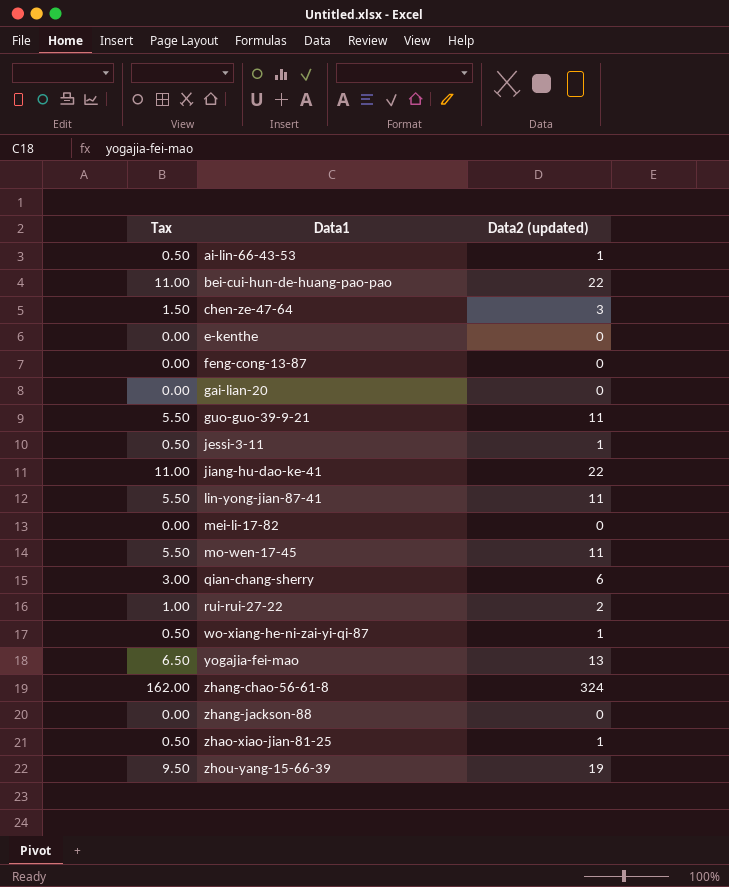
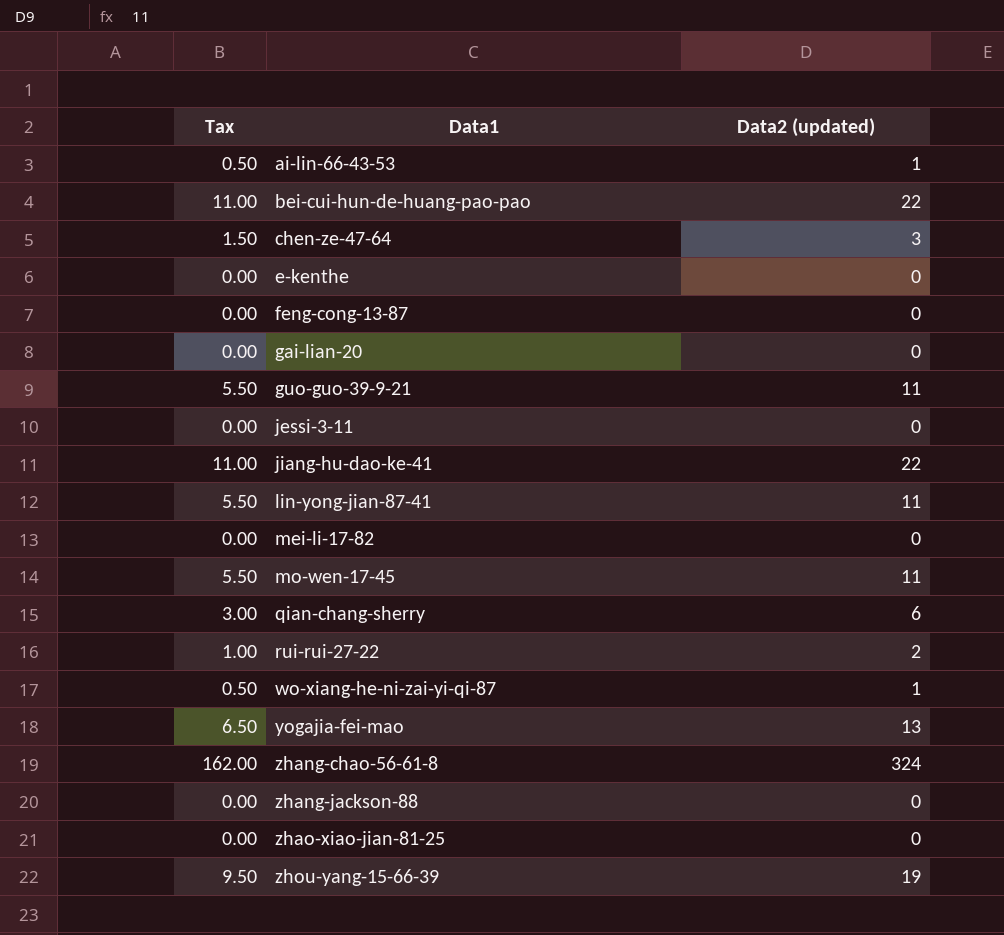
jessi-3-11 | Tax: 0.50 -> 0.00
jessi-3-11 | Data2 (updated): 1 -> 0
zhao-xiao-jian-81-25 | Tax: 0.50 -> 0.00
zhao-xiao-jian-81-25 | Data2 (updated): 1 -> 0

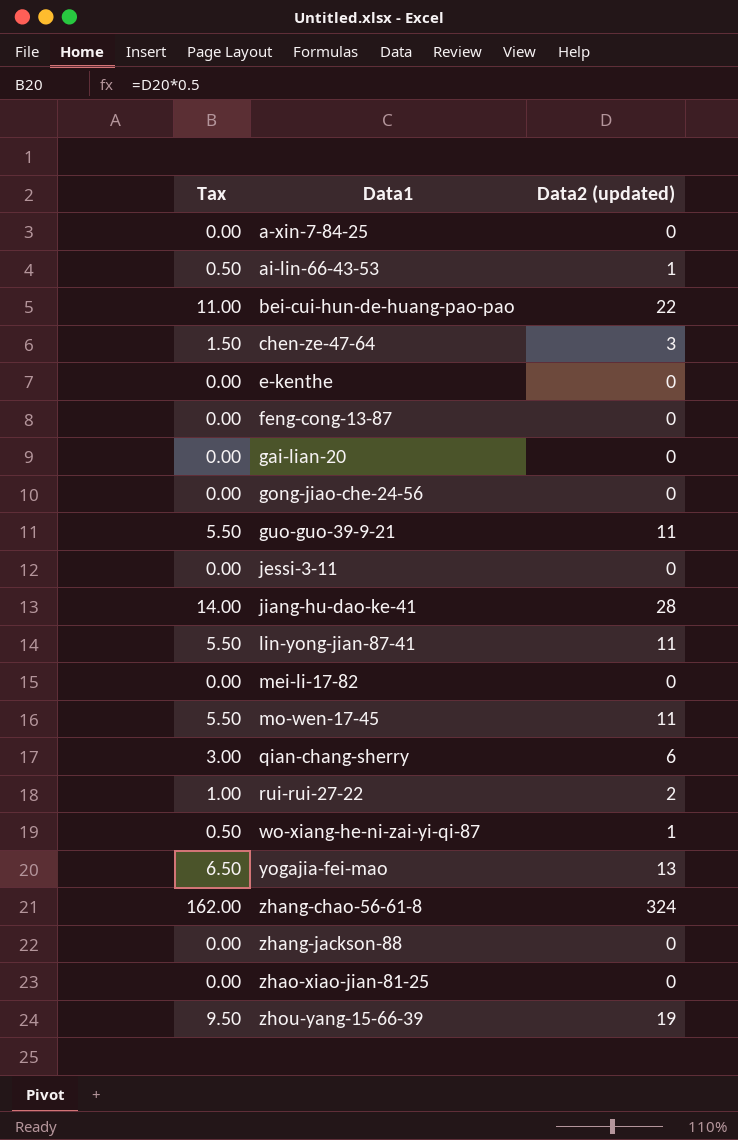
row a-xin-7-84-25: none -> 0.00 | 0
row gong-jiao-che-24-56: none -> 0.00 | 0
jiang-hu-dao-ke-41 | Tax: 11.00 -> 14.00
jiang-hu-dao-ke-41 | Data2 (updated): 22 -> 28

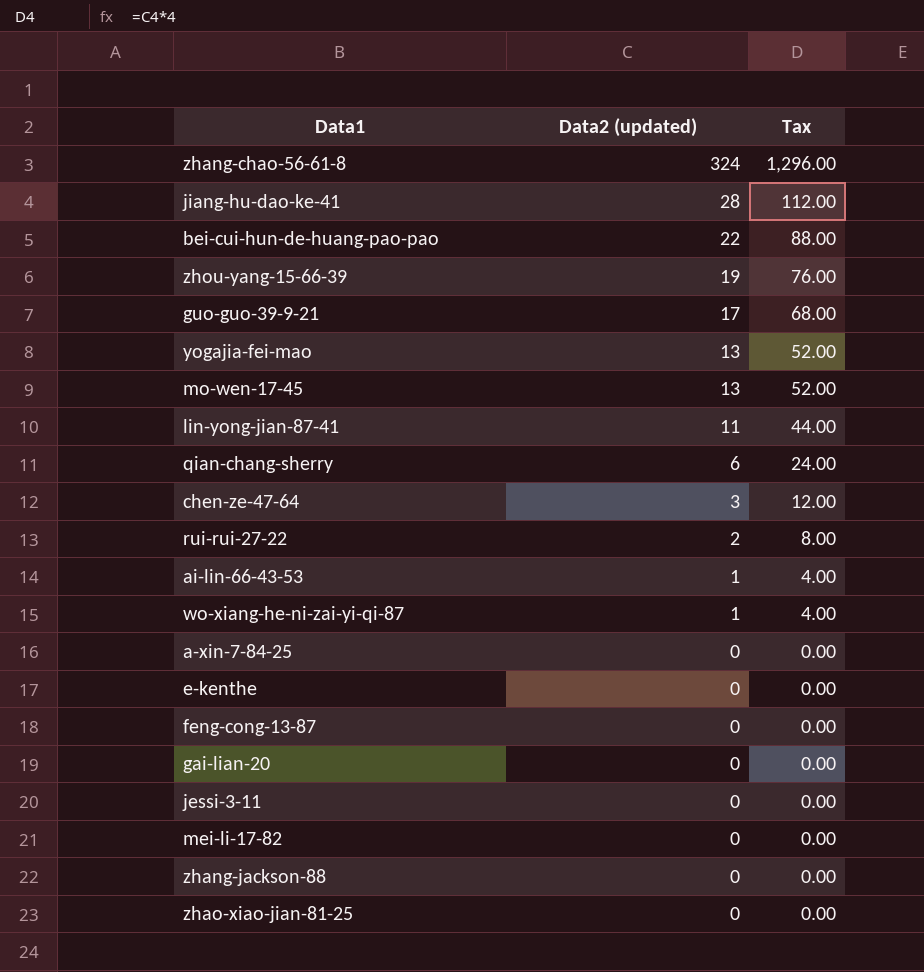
row order: Data1 ascending -> Data2 (updated) descending
column Tax | formula: [Data2 (updated)] * 0.5 -> [Data2 (updated)] * 4
column Tax | position: 1 -> 3
row gong-jiao-che-24-56: 0.00 | 0 -> none
guo-guo-39-9-21 | Data2 (updated): 11 -> 17
mo-wen-17-45 | Data2 (updated): 11 -> 13

